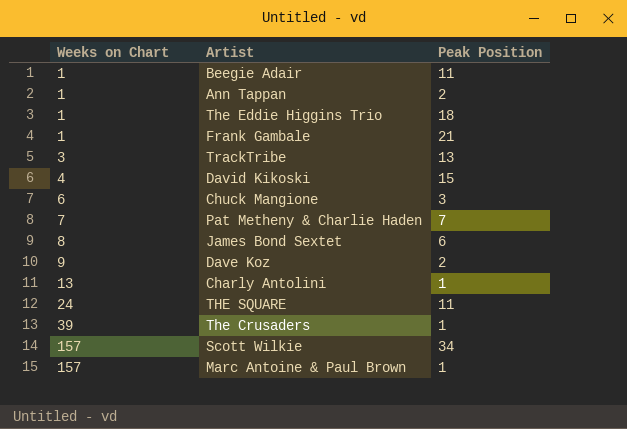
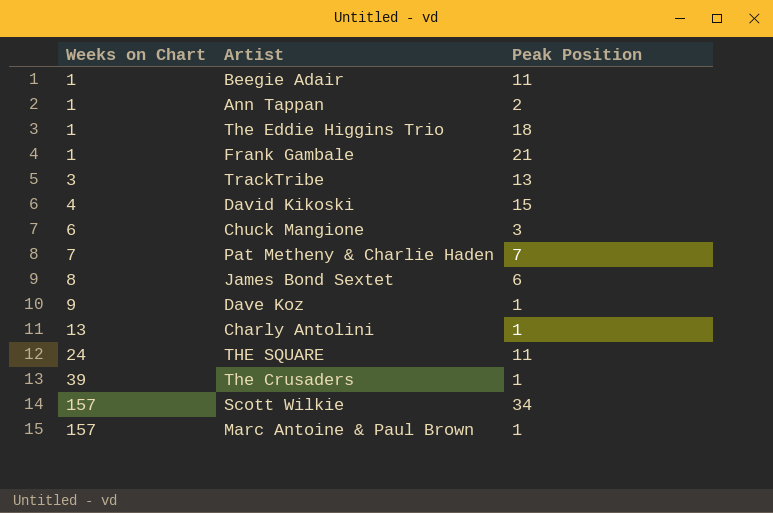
Dave Koz | Peak Position: 2 -> 1

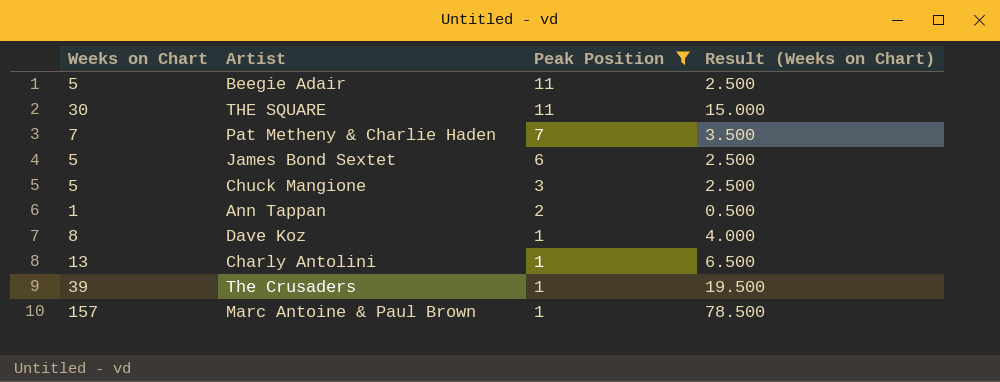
filter: none -> Peak Position <= 11
row order: Weeks on Chart ascending -> Peak Position descending
column Result (Weeks on Chart) | formula: none -> [Weeks on Chart] * 0.5
Beegie Adair | Weeks on Chart: 1 -> 5
THE SQUARE | Weeks on Chart: 24 -> 30
James Bond Sextet | Weeks on Chart: 8 -> 5
Chuck Mangione | Weeks on Chart: 6 -> 5
Dave Koz | Weeks on Chart: 9 -> 8

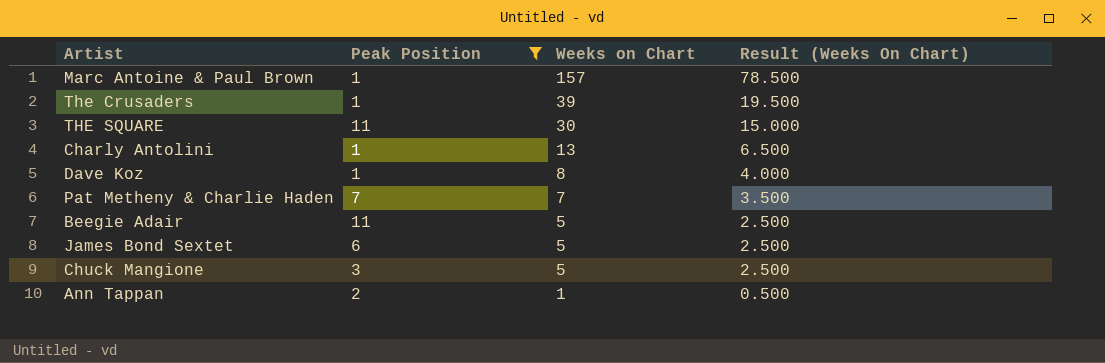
row order: Peak Position descending -> Weeks on Chart descending
column Weeks on Chart | position: 1 -> 3
column name: Result (Weeks on Chart) -> Result (Weeks On Chart)

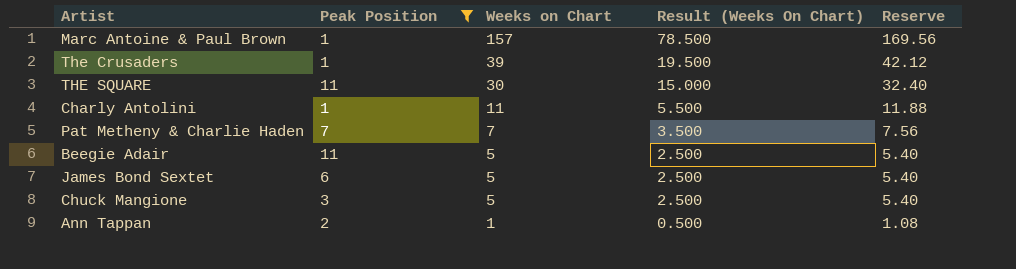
column Reserve | formula: none -> [Weeks on Chart] * 1.08
row Dave Koz: 1 | 8 | 4.000 -> none
Charly Antolini | Weeks on Chart: 13 -> 11
Charly Antolini | Result (Weeks On Chart): 6.500 -> 5.500

